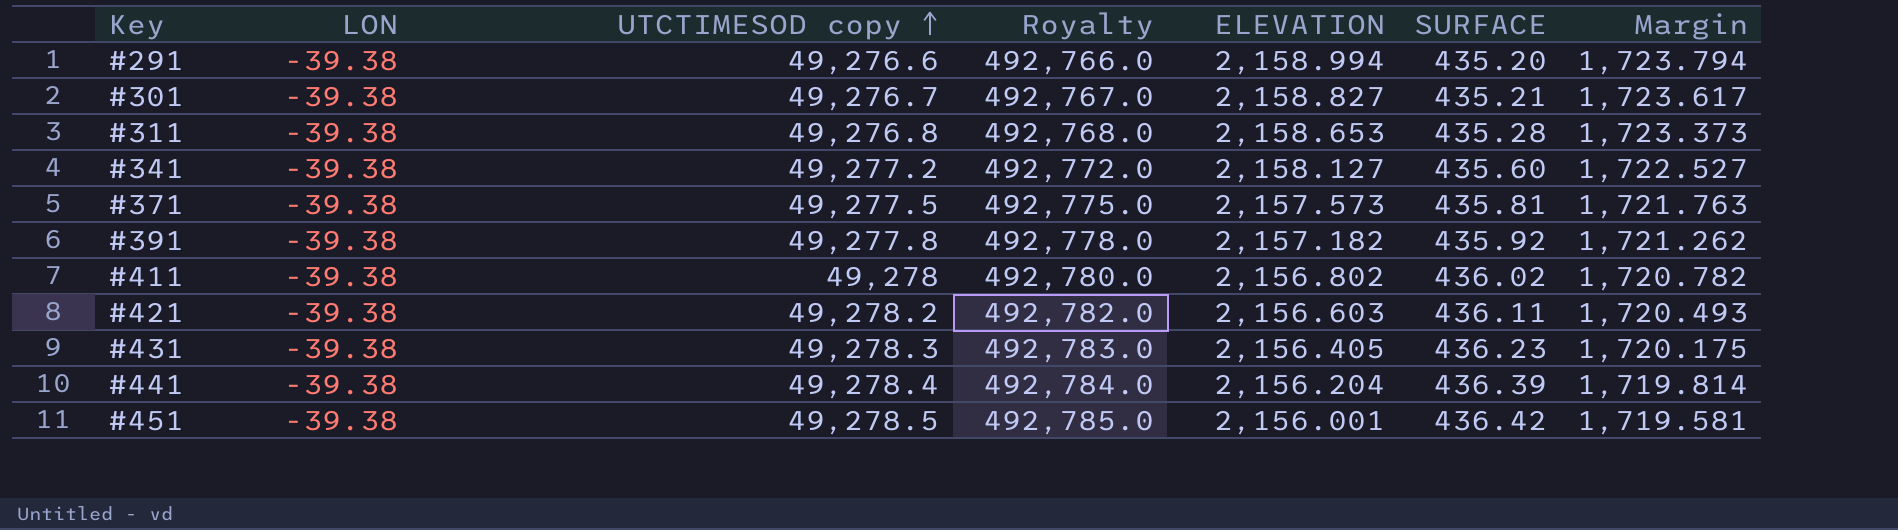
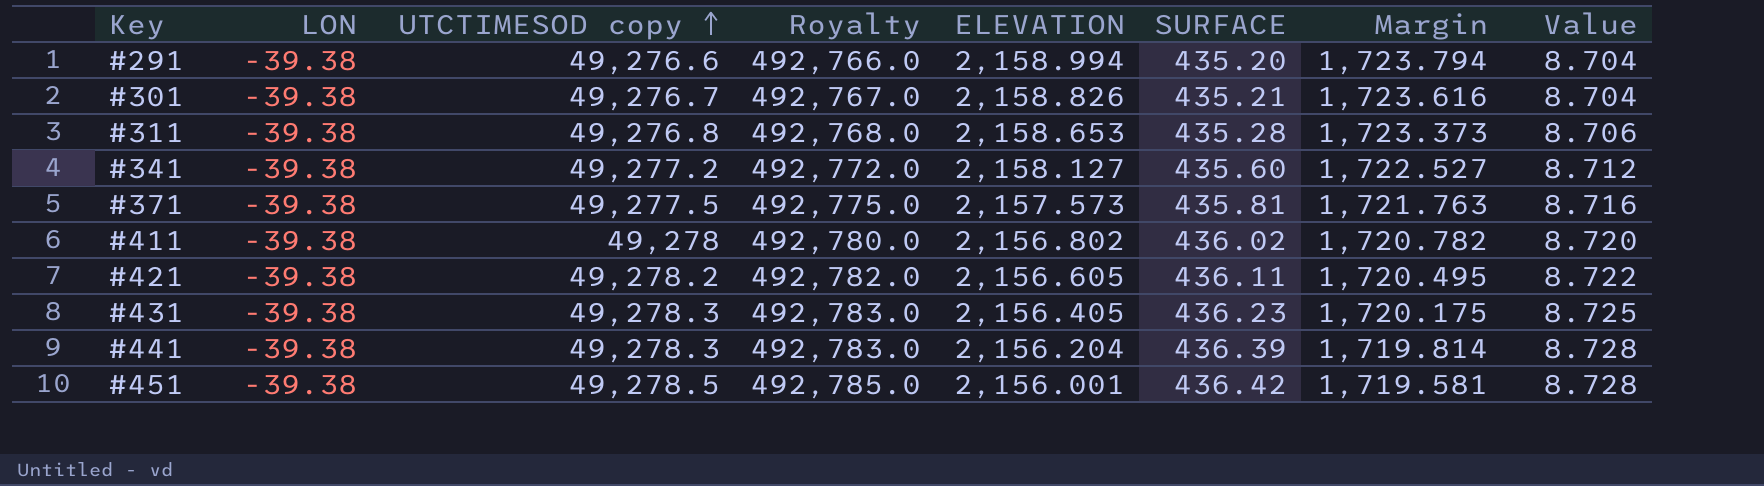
column Value | formula: none -> [SURFACE] * 0.02
row #391: -39.38 | 49,277.8 | 492,778.0 | 2,157.182 | 435.92 | 1,721.262 -> none
#301 | ELEVATION: 2,158.827 -> 2,158.826
#301 | Margin: 1,723.617 -> 1,723.616
#421 | ELEVATION: 2,156.603 -> 2,156.605
#421 | Margin: 1,720.493 -> 1,720.495
#441 | UTCTIMESOD copy: 49,278.4 -> 49,278.3
#441 | Royalty: 492,784.0 -> 492,783.0

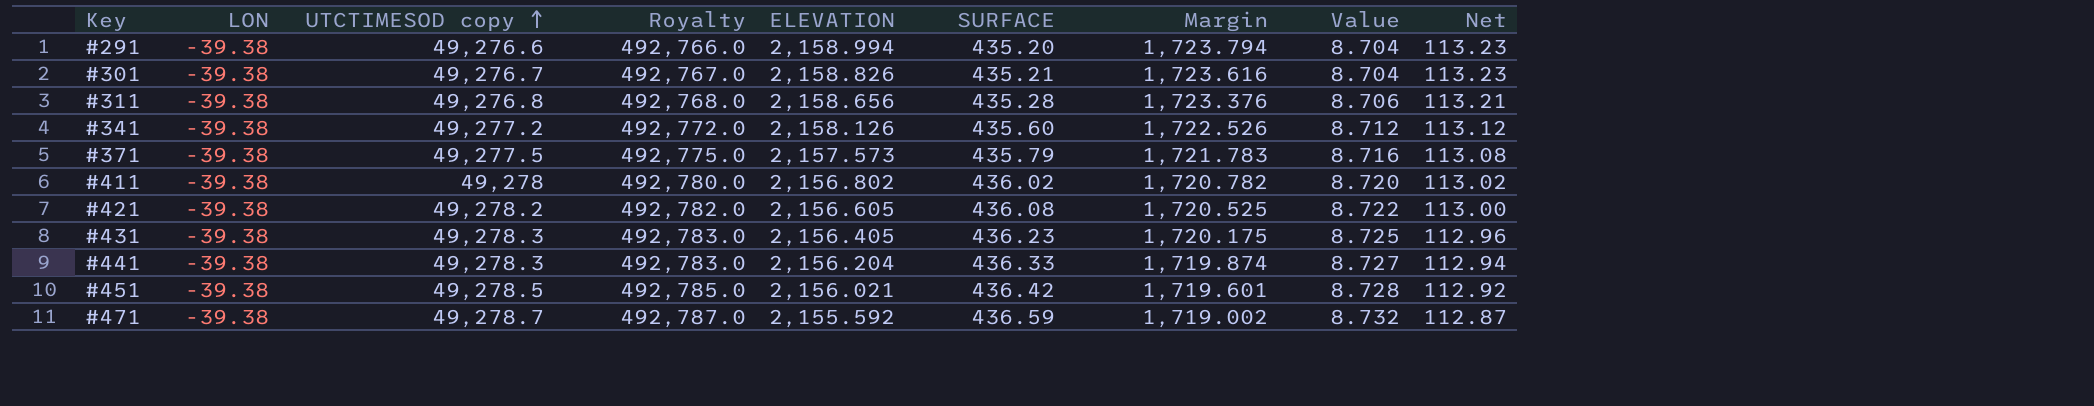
column Net | formula: none -> [UTCTIMESOD copy] / [SURFACE]
#311 | ELEVATION: 2,158.653 -> 2,158.656
#311 | Margin: 1,723.373 -> 1,723.376
#341 | ELEVATION: 2,158.127 -> 2,158.126
#341 | Margin: 1,722.527 -> 1,722.526
#371 | SURFACE: 435.81 -> 435.79
#371 | Margin: 1,721.763 -> 1,721.783
#421 | SURFACE: 436.11 -> 436.08
#421 | Margin: 1,720.495 -> 1,720.525
#441 | SURFACE: 436.39 -> 436.33
#441 | Margin: 1,719.814 -> 1,719.874
#441 | Value: 8.728 -> 8.727
#451 | ELEVATION: 2,156.001 -> 2,156.021
#451 | Margin: 1,719.581 -> 1,719.601
row #471: none -> -39.38 | 49,278.7 | 492,787.0 | 2,155.592 | 436.59 | 1,719.002 | 8.732 | 112.87

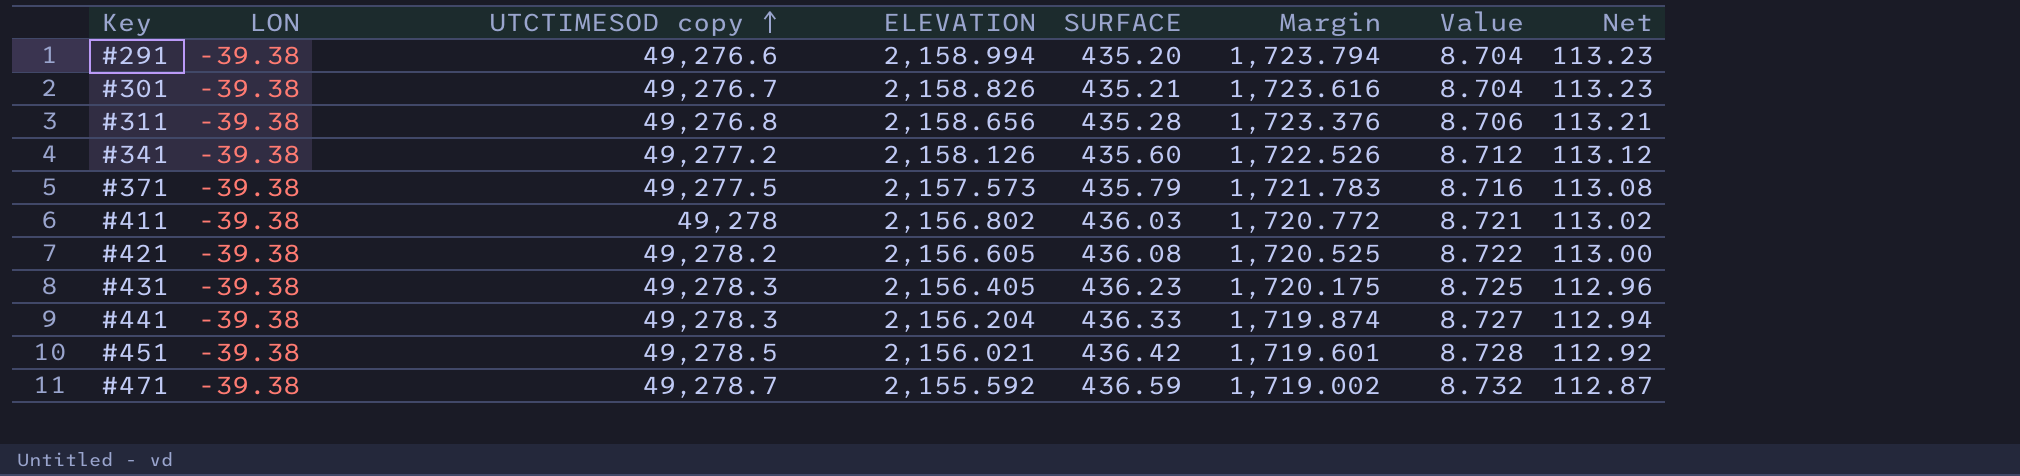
column Royalty | formula: [UTCTIMESOD copy] * 10 -> none
#411 | SURFACE: 436.02 -> 436.03
#411 | Margin: 1,720.782 -> 1,720.772
#411 | Value: 8.720 -> 8.721

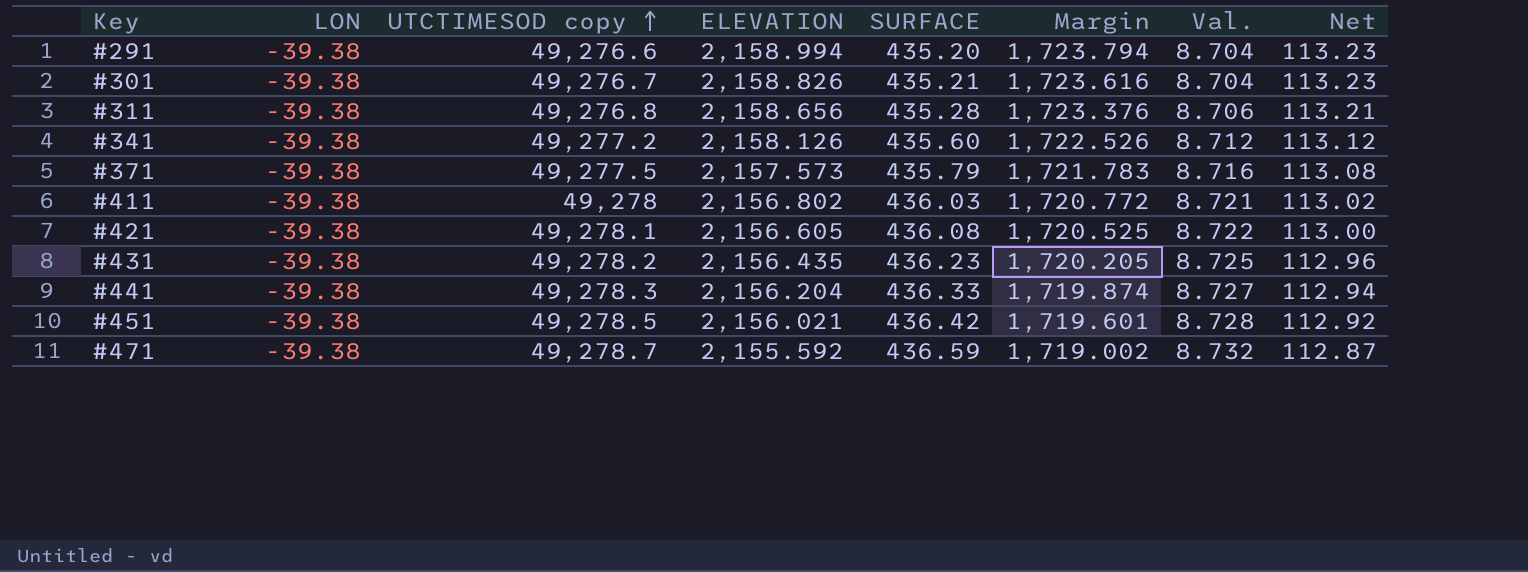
column name: Value -> Val.
#421 | UTCTIMESOD copy: 49,278.2 -> 49,278.1
#431 | UTCTIMESOD copy: 49,278.3 -> 49,278.2
#431 | ELEVATION: 2,156.405 -> 2,156.435
#431 | Margin: 1,720.175 -> 1,720.205

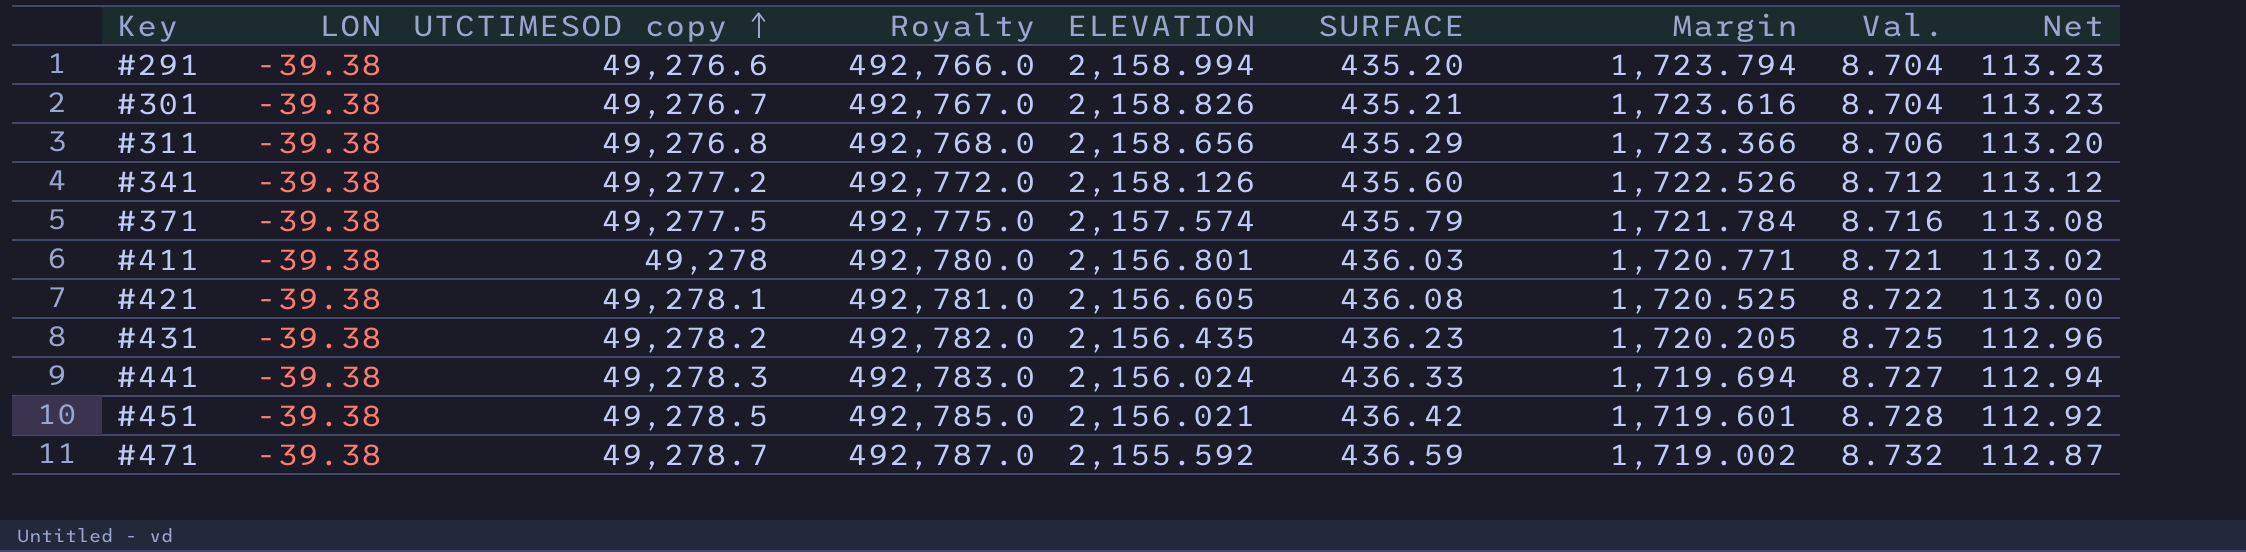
column Royalty | formula: none -> [UTCTIMESOD copy] * 10
#311 | SURFACE: 435.28 -> 435.29
#311 | Margin: 1,723.376 -> 1,723.366
#311 | Net: 113.21 -> 113.20
#371 | ELEVATION: 2,157.573 -> 2,157.574
#371 | Margin: 1,721.783 -> 1,721.784
#411 | ELEVATION: 2,156.802 -> 2,156.801
#411 | Margin: 1,720.772 -> 1,720.771
#441 | ELEVATION: 2,156.204 -> 2,156.024
#441 | Margin: 1,719.874 -> 1,719.694

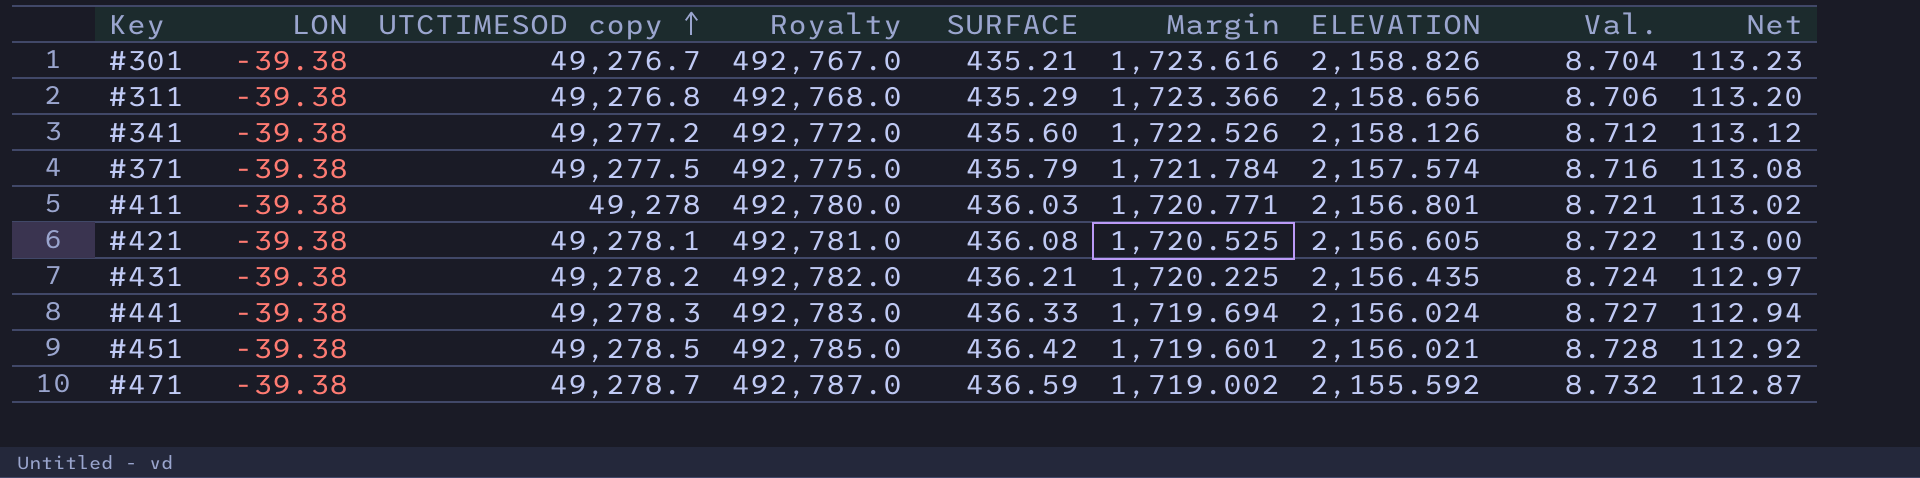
column ELEVATION | position: 5 -> 7
row #291: -39.38 | 49,276.6 | 492,766.0 | 2,158.994 | 435.20 | 1,723.794 | 8.704 | 113.23 -> none
#431 | SURFACE: 436.23 -> 436.21
#431 | Margin: 1,720.205 -> 1,720.225
#431 | Val.: 8.725 -> 8.724
#431 | Net: 112.96 -> 112.97

